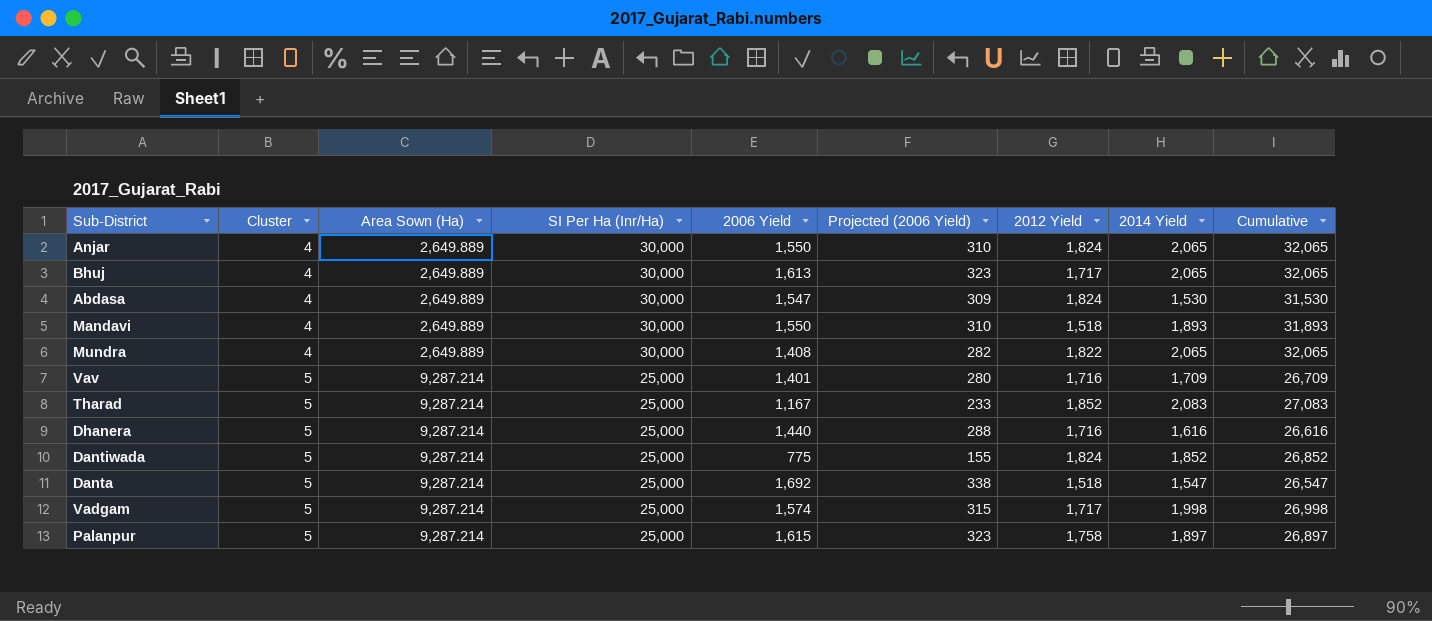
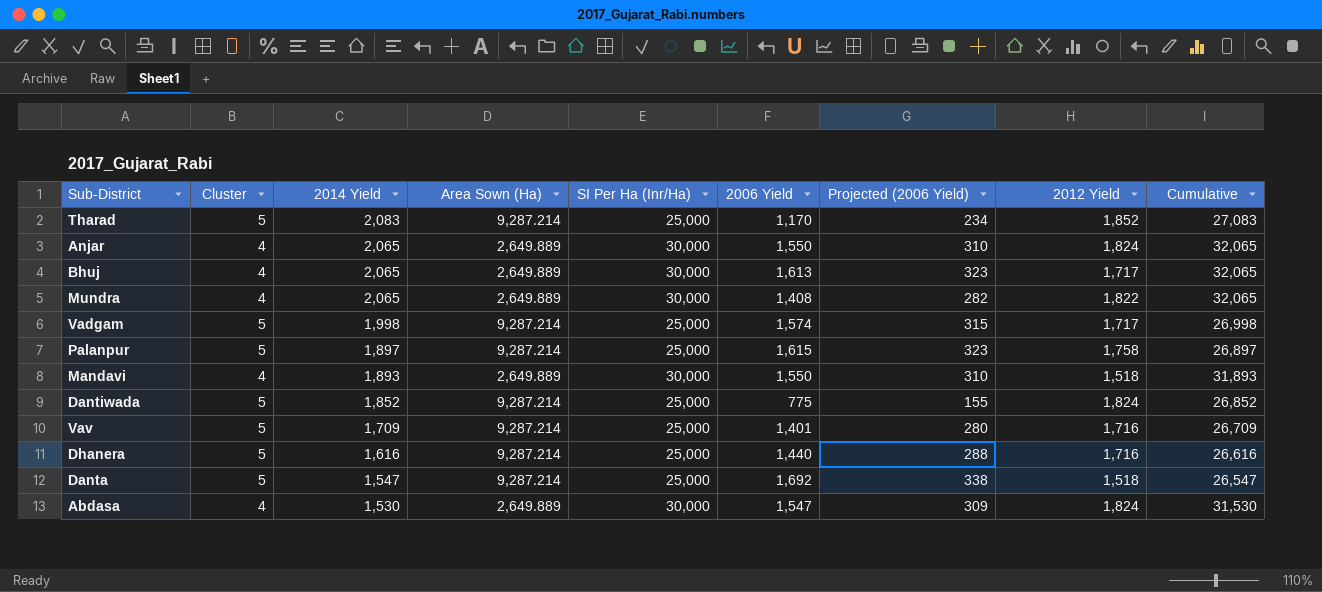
row order: Cluster ascending -> 2014 Yield descending
column 2014 Yield | position: 8 -> 3
Tharad | 2006 Yield: 1,167 -> 1,170
Tharad | Projected (2006 Yield): 233 -> 234

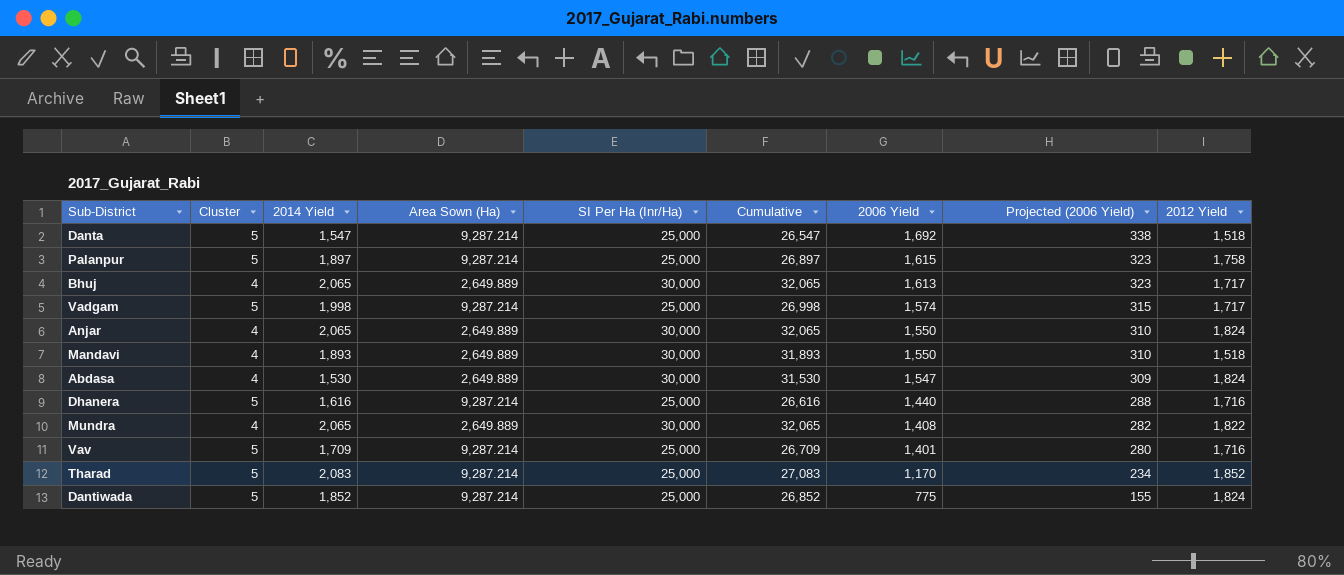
row order: 2014 Yield descending -> 2006 Yield descending
column Cumulative | position: 9 -> 6

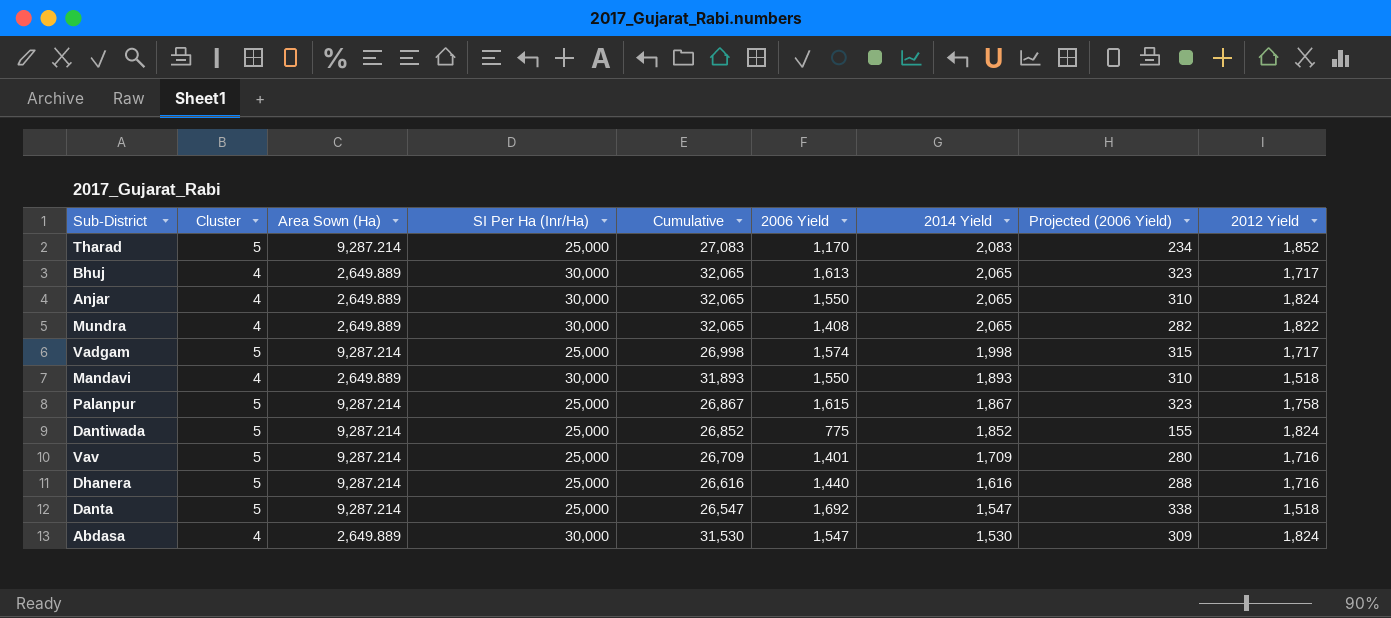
row order: 2006 Yield descending -> 2014 Yield descending
column 2014 Yield | position: 3 -> 7
Palanpur | Cumulative: 26,897 -> 26,867
Palanpur | 2014 Yield: 1,897 -> 1,867

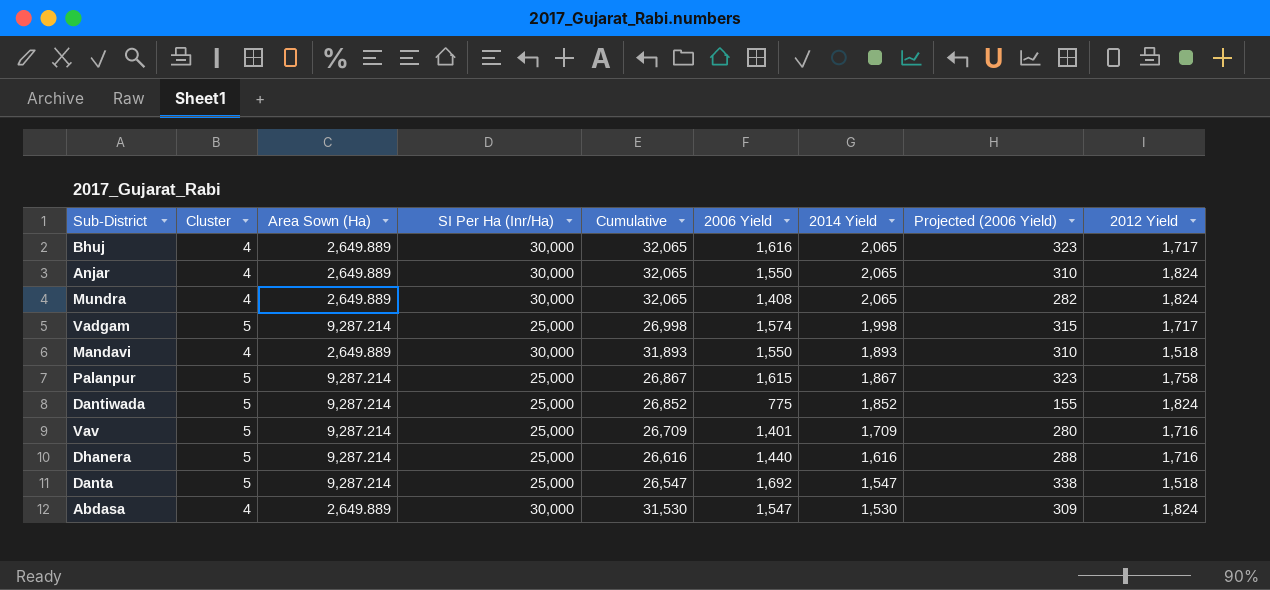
row Tharad: 5 | 9,287.214 | 25,000 | 27,083 | 1,170 | 2,083 | 234 | 1,852 -> none
Bhuj | 2006 Yield: 1,613 -> 1,616
Mundra | 2012 Yield: 1,822 -> 1,824

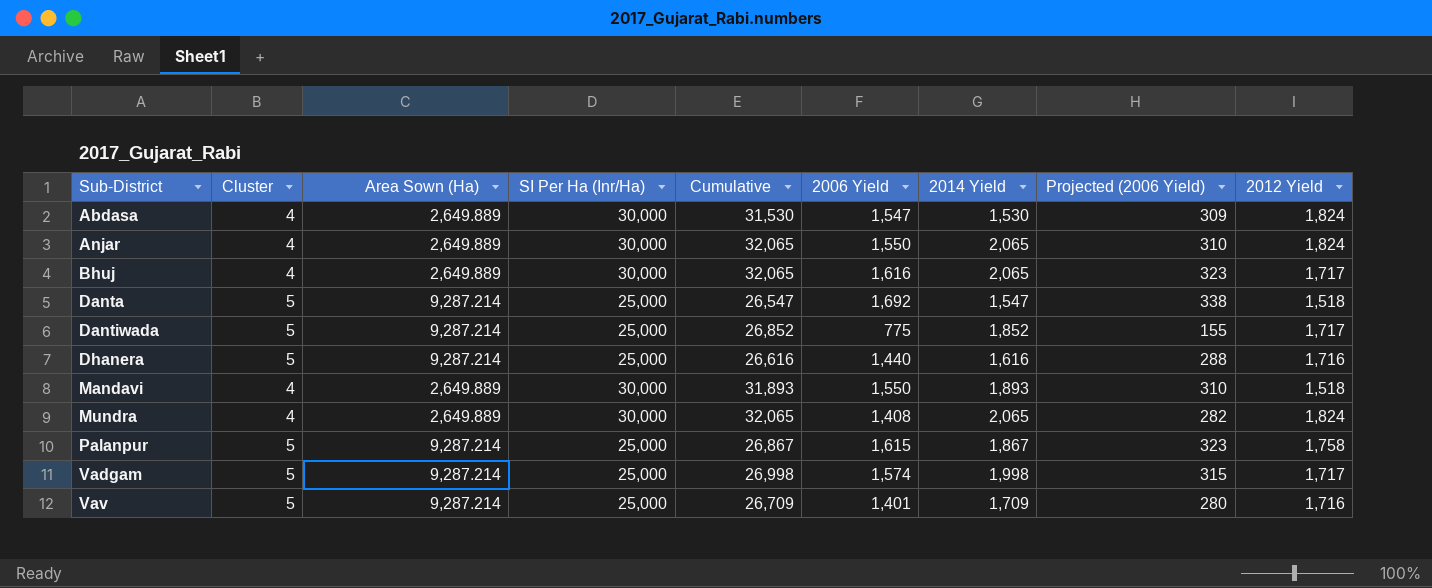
row order: 2014 Yield descending -> Sub-District ascending
Dantiwada | 2012 Yield: 1,824 -> 1,717

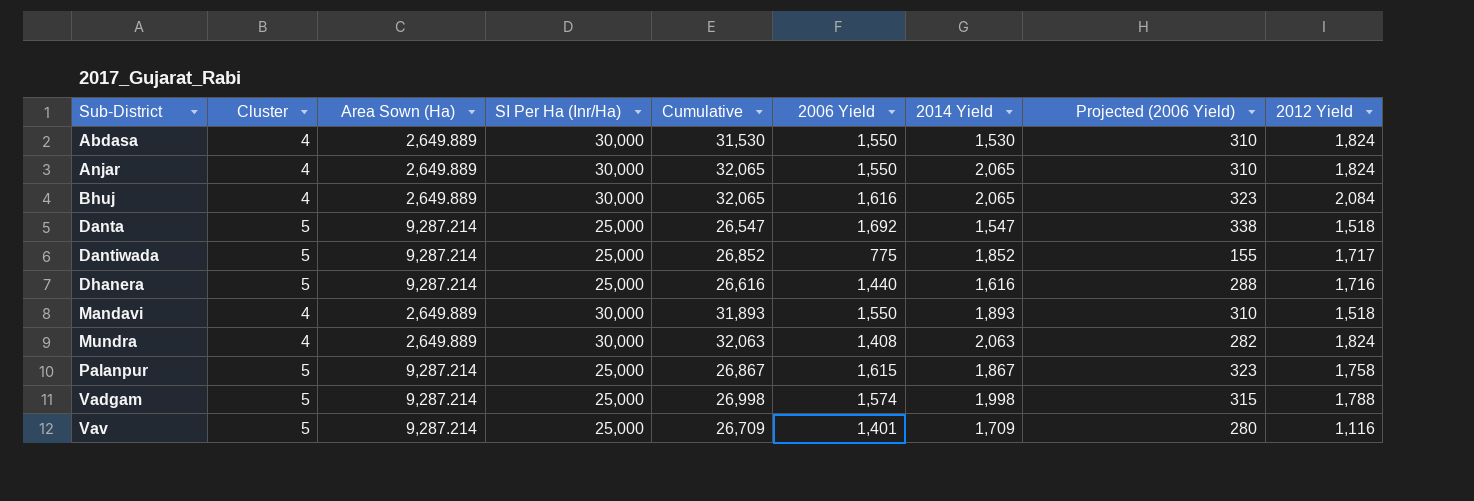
Abdasa | 2006 Yield: 1,547 -> 1,550
Abdasa | Projected (2006 Yield): 309 -> 310
Bhuj | 2012 Yield: 1,717 -> 2,084
Mundra | Cumulative: 32,065 -> 32,063
Mundra | 2014 Yield: 2,065 -> 2,063
Vadgam | 2012 Yield: 1,717 -> 1,788
Vav | 2012 Yield: 1,716 -> 1,116

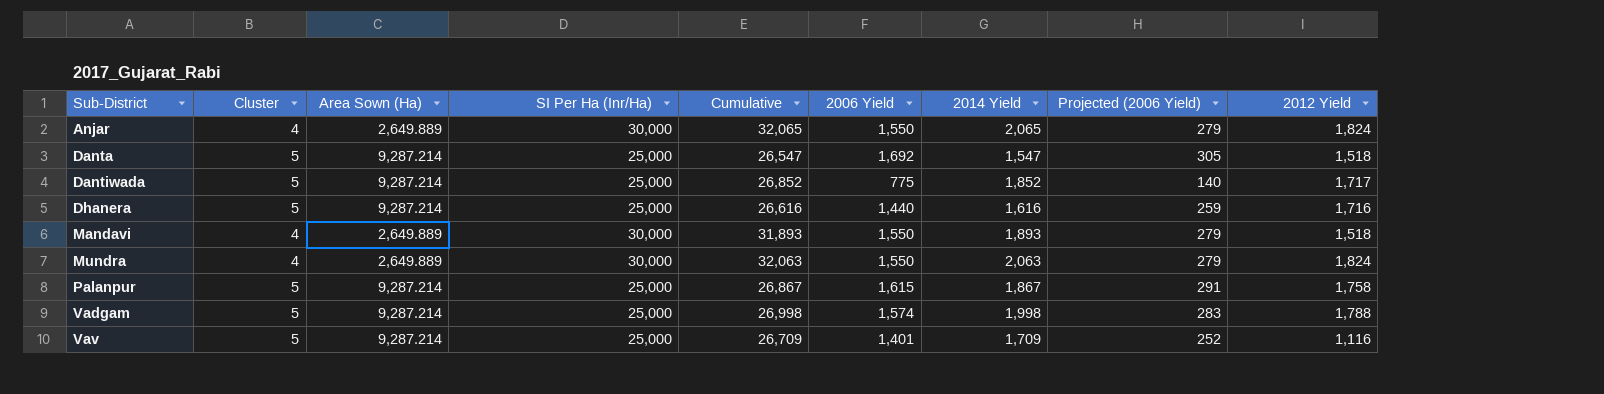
column Projected (2006 Yield) | formula: [2006 Yield] * 0.2 -> [2006 Yield] * 0.18
row Abdasa: 4 | 2,649.889 | 30,000 | 31,530 | 1,550 | 1,530 | 310 | 1,824 -> none
row Bhuj: 4 | 2,649.889 | 30,000 | 32,065 | 1,616 | 2,065 | 323 | 2,084 -> none
Mundra | 2006 Yield: 1,408 -> 1,550

